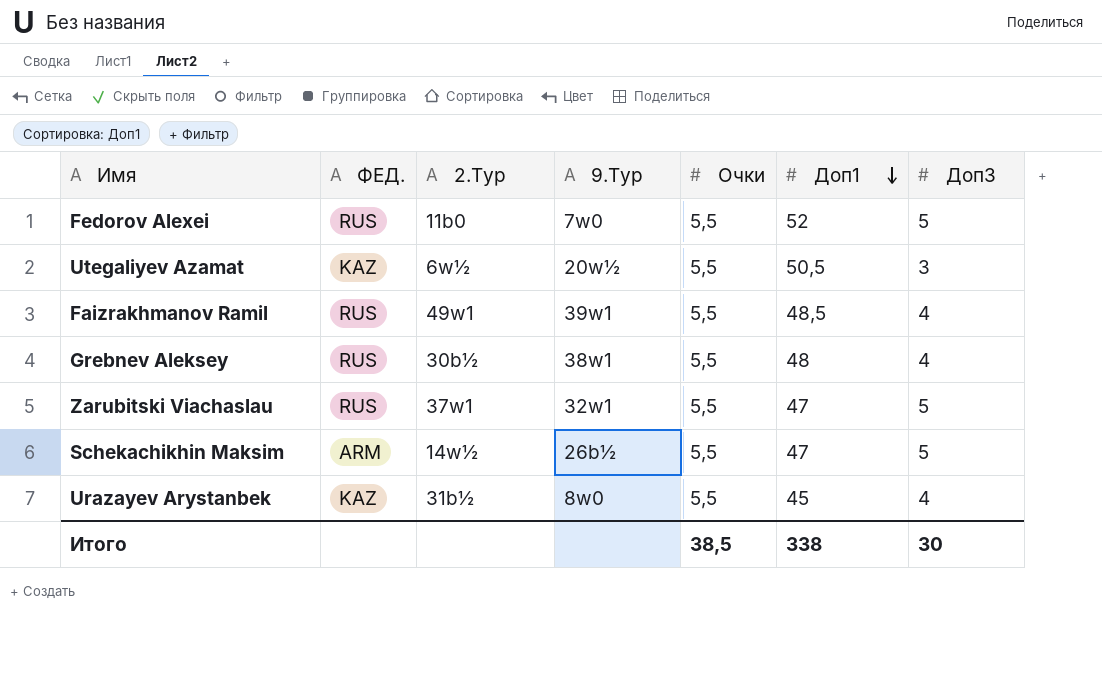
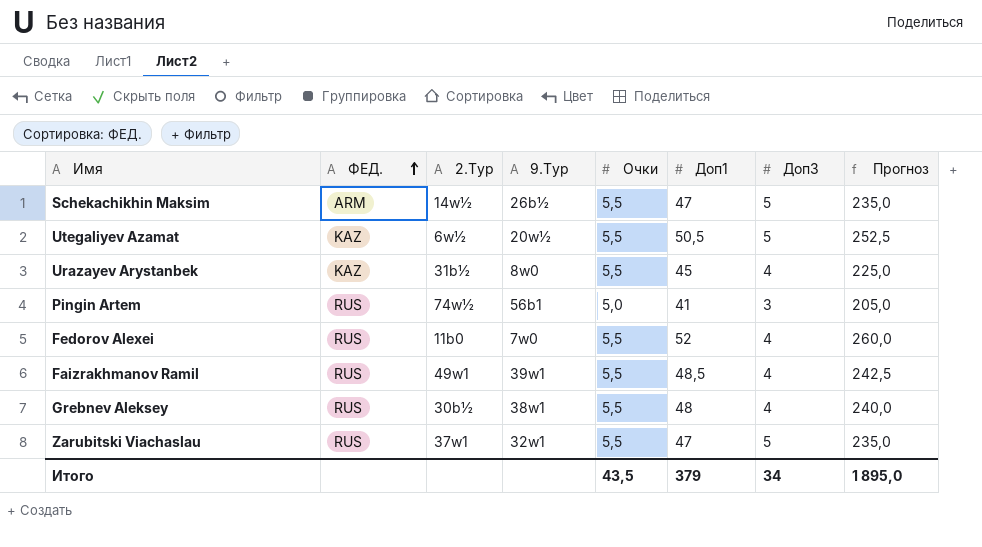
row order: Доп1 descending -> ФЕД. ascending
column Прогноз | formula: none -> [Доп1] * 5
Utegaliyev Azamat | Доп3: 3 -> 5
row Pingin Artem: none -> RUS | 74w½ | 56b1 | 5,0 | 41 | 3 | 205,0
Fedorov Alexei | Доп3: 5 -> 4
Итого | Очки: 38,5 -> 43,5
Итого | Доп1: 338 -> 379
Итого | Доп3: 30 -> 34

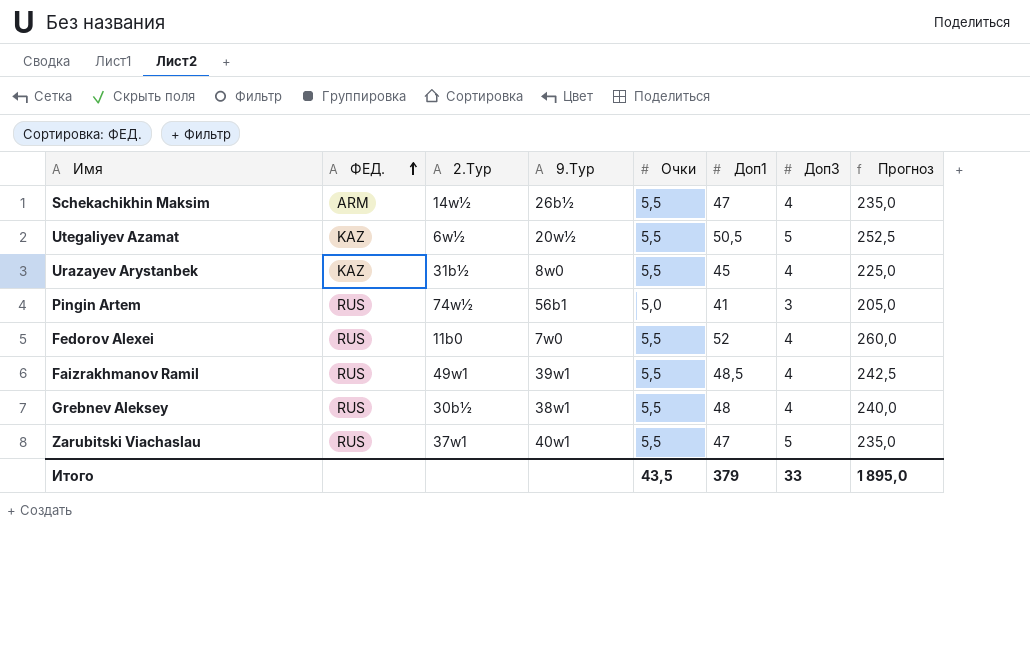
Schekachikhin Maksim | Доп3: 5 -> 4
Zarubitski Viachaslau | 9.Тур: 32w1 -> 40w1
Итого | Доп3: 34 -> 33

